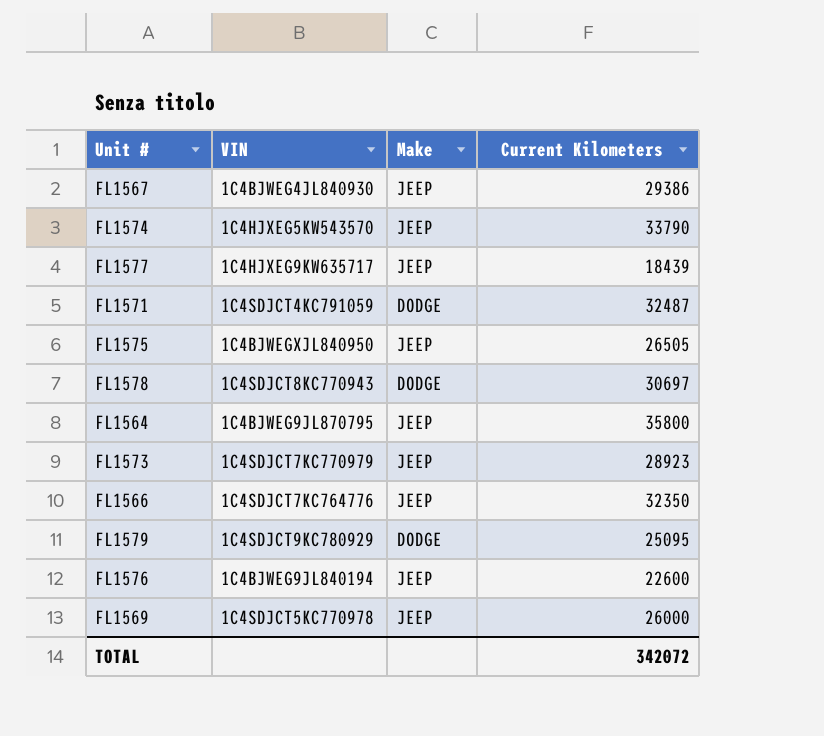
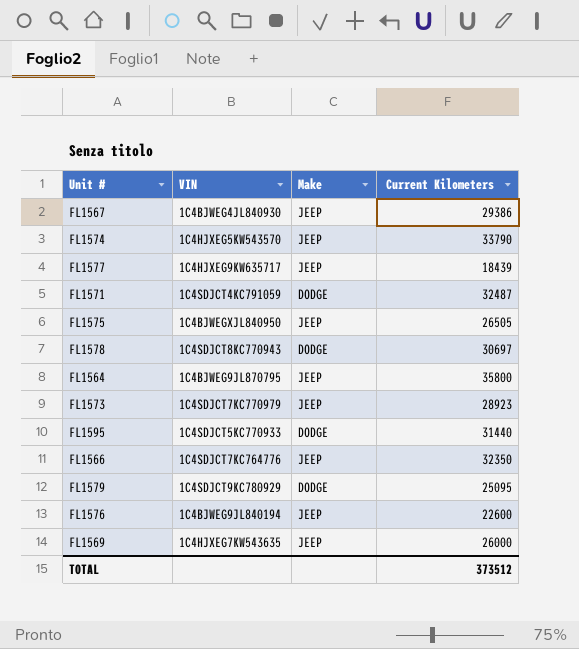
row FL1595: none -> 1C4SDJCT5KC770933 | DODGE | 31440
FL1569 | VIN: 1C4SDJCT5KC770978 -> 1C4HJXEG7KW543635
TOTAL | Current Kilometers: 342072 -> 373512

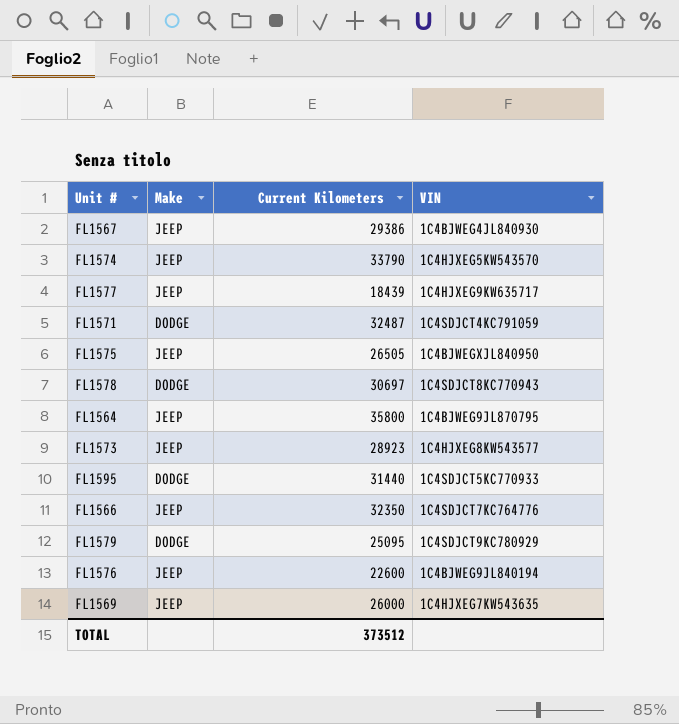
column VIN | position: 2 -> 4
FL1573 | VIN: 1C4SDJCT7KC770979 -> 1C4HJXEG8KW543577

